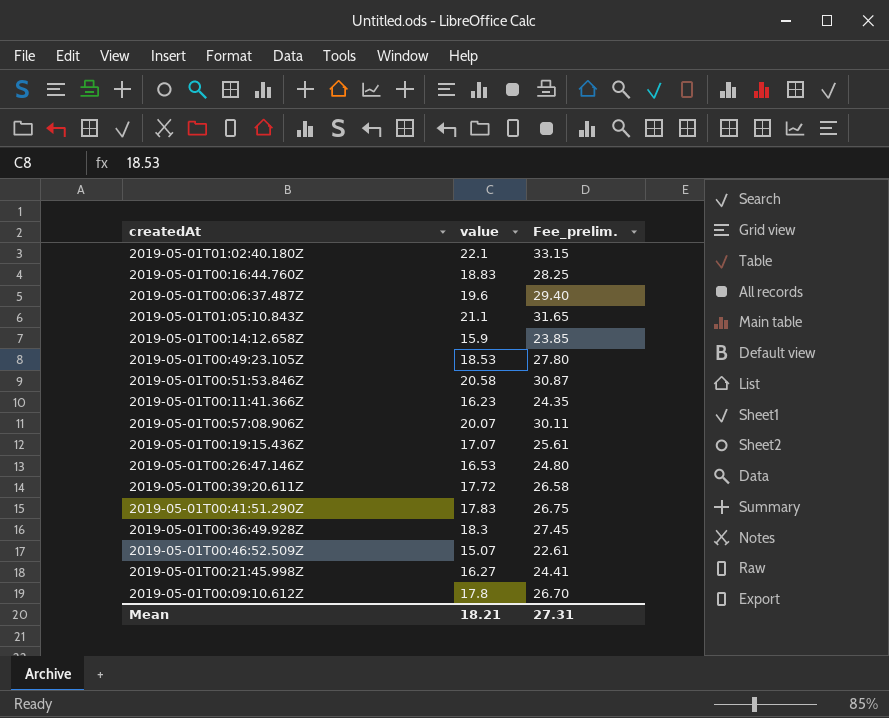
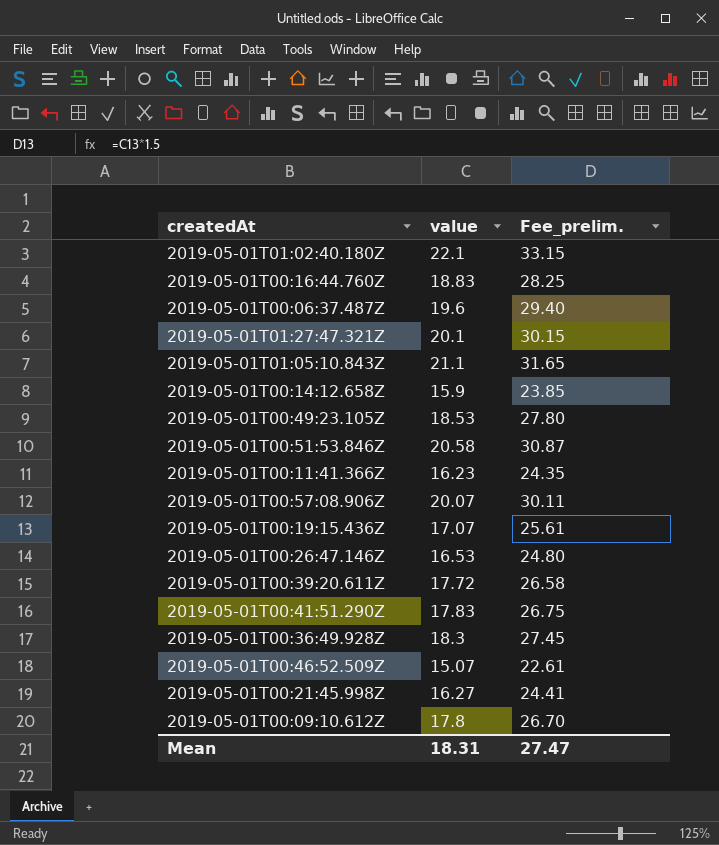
row 2019-05-01T01:27:47.321Z: none -> 20.1 | 30.15
Mean | value: 18.21 -> 18.31
Mean | Fee_prelim.: 27.31 -> 27.47

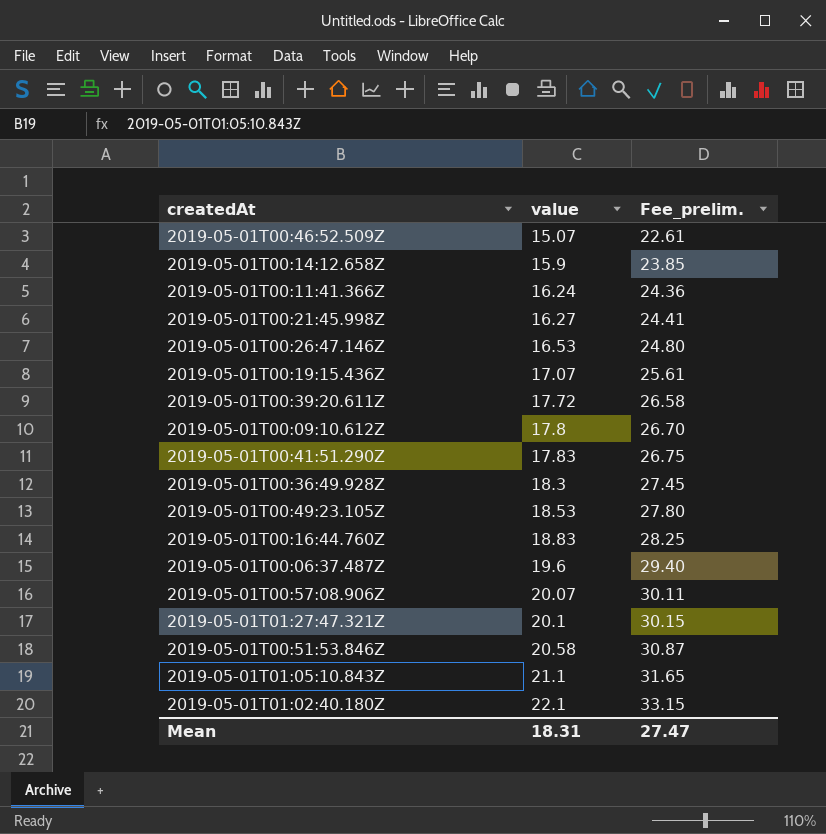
row order: none -> value ascending
2019-05-01T00:11:41.366Z | value: 16.23 -> 16.24
2019-05-01T00:11:41.366Z | Fee_prelim.: 24.35 -> 24.36

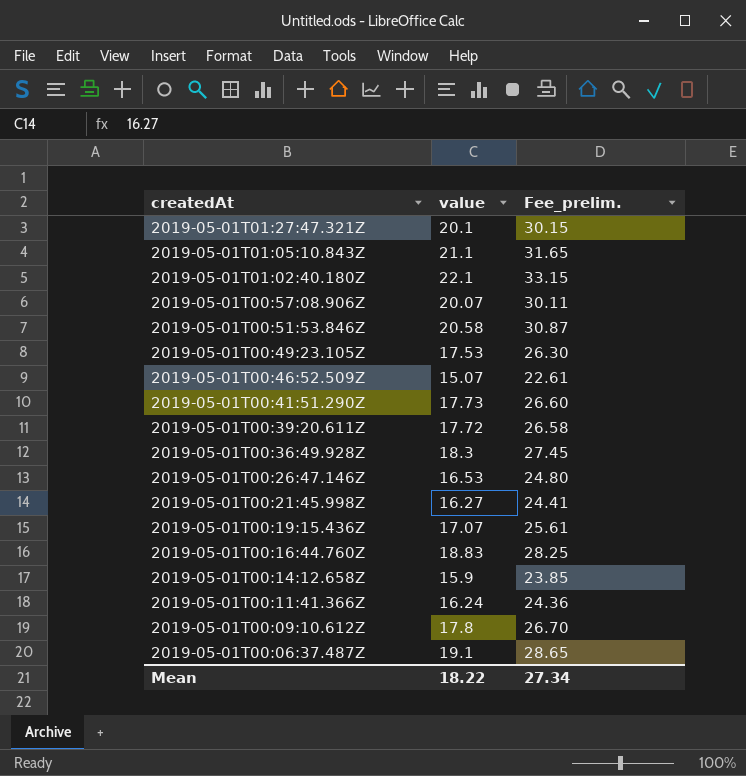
row order: value ascending -> createdAt descending
2019-05-01T00:49:23.105Z | value: 18.53 -> 17.53
2019-05-01T00:49:23.105Z | Fee_prelim.: 27.80 -> 26.30
2019-05-01T00:41:51.290Z | value: 17.83 -> 17.73
2019-05-01T00:41:51.290Z | Fee_prelim.: 26.75 -> 26.60
2019-05-01T00:06:37.487Z | value: 19.6 -> 19.1
2019-05-01T00:06:37.487Z | Fee_prelim.: 29.40 -> 28.65
Mean | value: 18.31 -> 18.22
Mean | Fee_prelim.: 27.47 -> 27.34

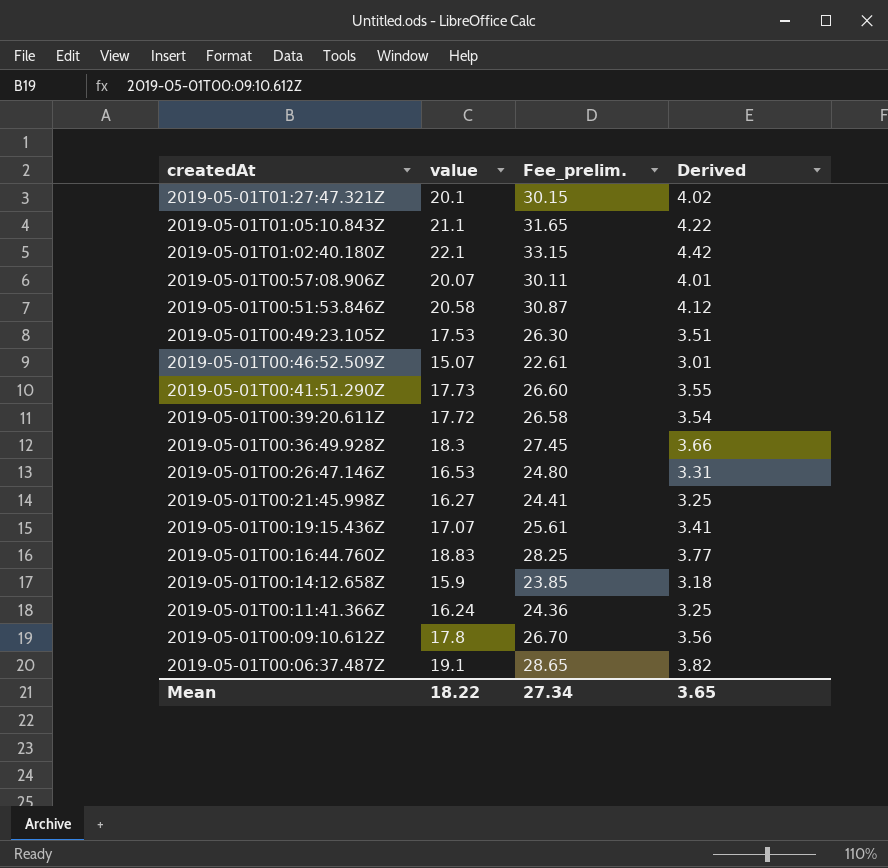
column Derived | formula: none -> [value] * 0.2

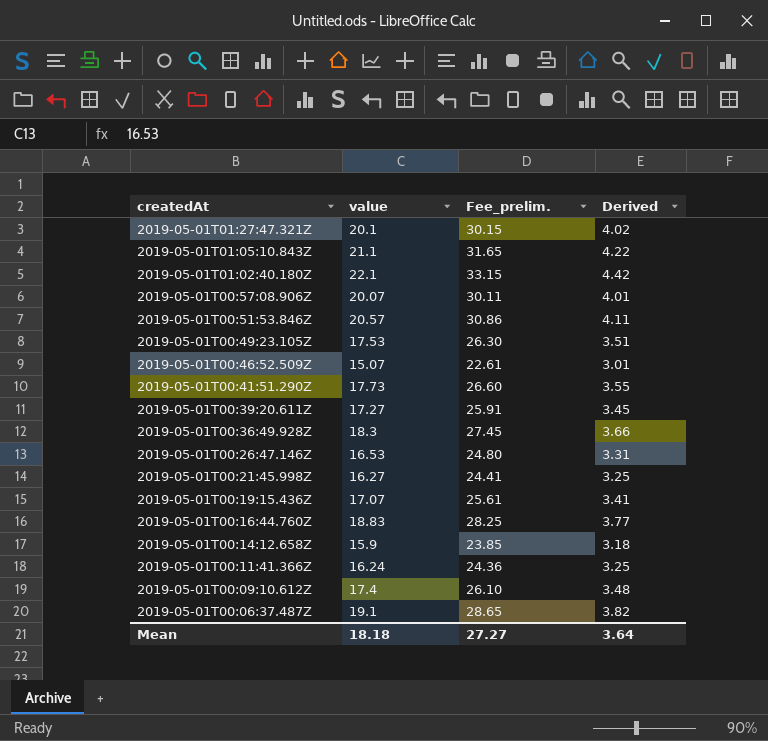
2019-05-01T00:51:53.846Z | value: 20.58 -> 20.57
2019-05-01T00:51:53.846Z | Fee_prelim.: 30.87 -> 30.86
2019-05-01T00:51:53.846Z | Derived: 4.12 -> 4.11
2019-05-01T00:39:20.611Z | value: 17.72 -> 17.27
2019-05-01T00:39:20.611Z | Fee_prelim.: 26.58 -> 25.91
2019-05-01T00:39:20.611Z | Derived: 3.54 -> 3.45
2019-05-01T00:09:10.612Z | value: 17.8 -> 17.4
2019-05-01T00:09:10.612Z | Fee_prelim.: 26.70 -> 26.10
2019-05-01T00:09:10.612Z | Derived: 3.56 -> 3.48
Mean | value: 18.22 -> 18.18
Mean | Fee_prelim.: 27.34 -> 27.27
Mean | Derived: 3.65 -> 3.64

